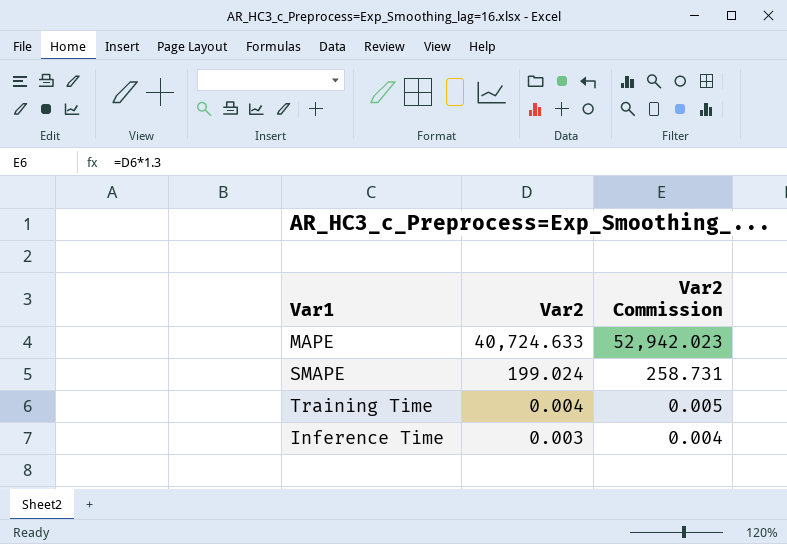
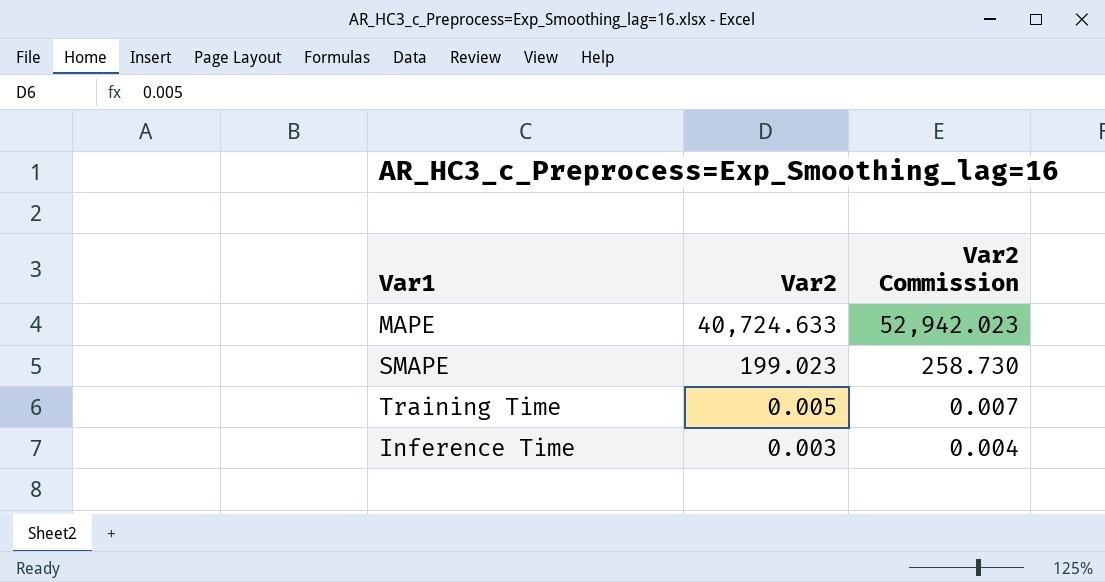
SMAPE | Var2: 199.024 -> 199.023
SMAPE | Var2 Commission: 258.731 -> 258.730
Training Time | Var2: 0.004 -> 0.005
Training Time | Var2 Commission: 0.005 -> 0.007

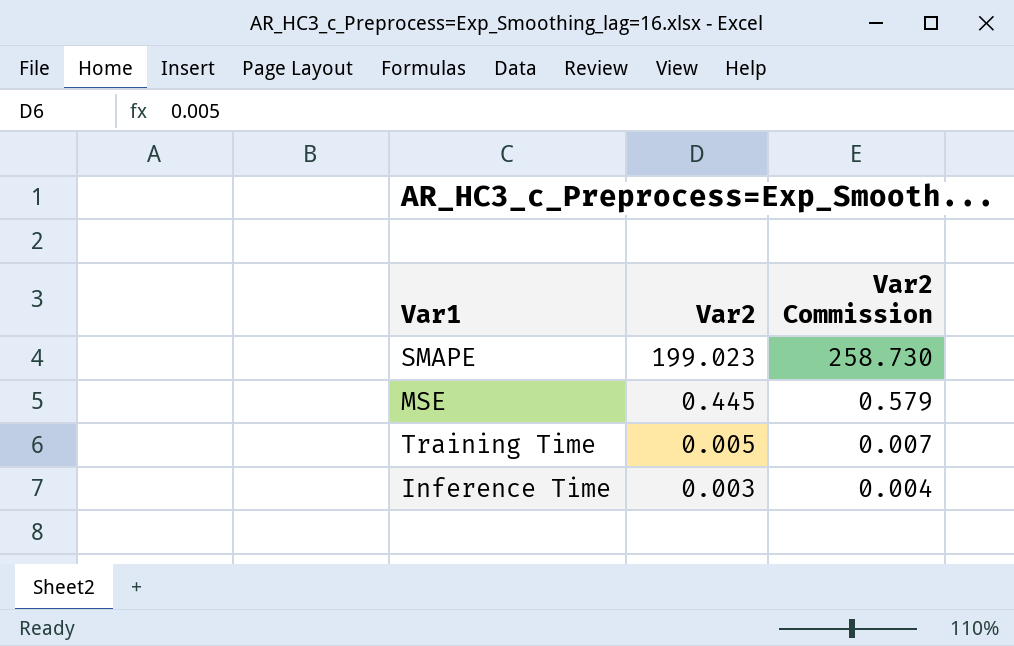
row MAPE: 40,724.633 | 52,942.023 -> none
row MSE: none -> 0.445 | 0.579

